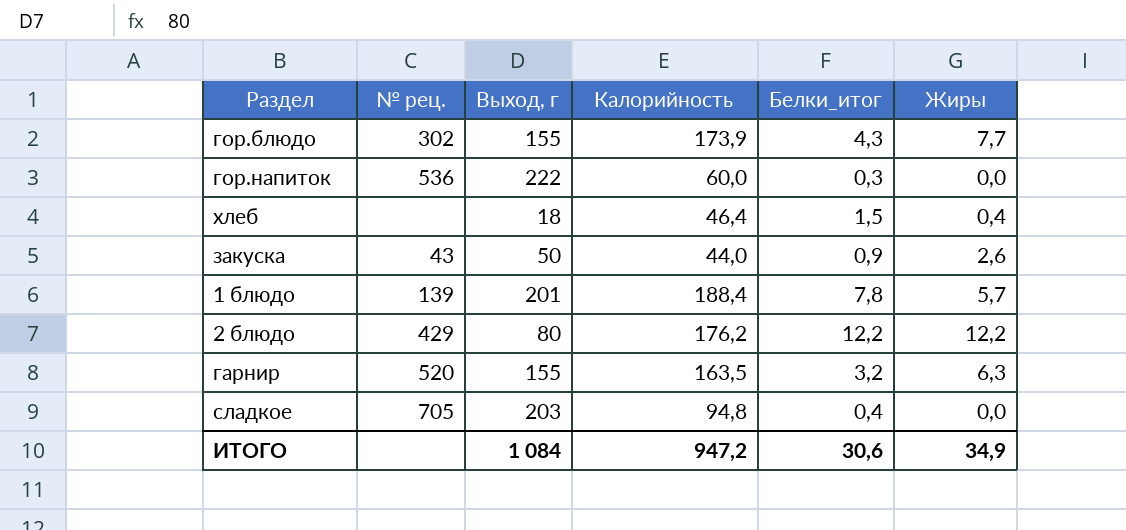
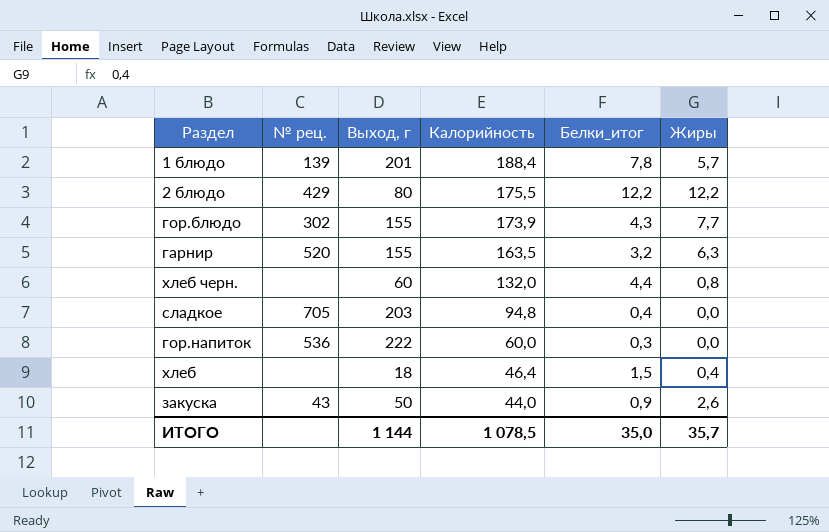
row order: none -> Калорийность descending
2 блюдо | Калорийность: 176,2 -> 175,5
row хлеб черн.: none -> none | 60 | 132,0 | 4,4 | 0,8
ИТОГО | Выход, г: 1 084 -> 1 144
ИТОГО | Калорийность: 947,2 -> 1 078,5
ИТОГО | Белки_итог: 30,6 -> 35,0
ИТОГО | Жиры: 34,9 -> 35,7

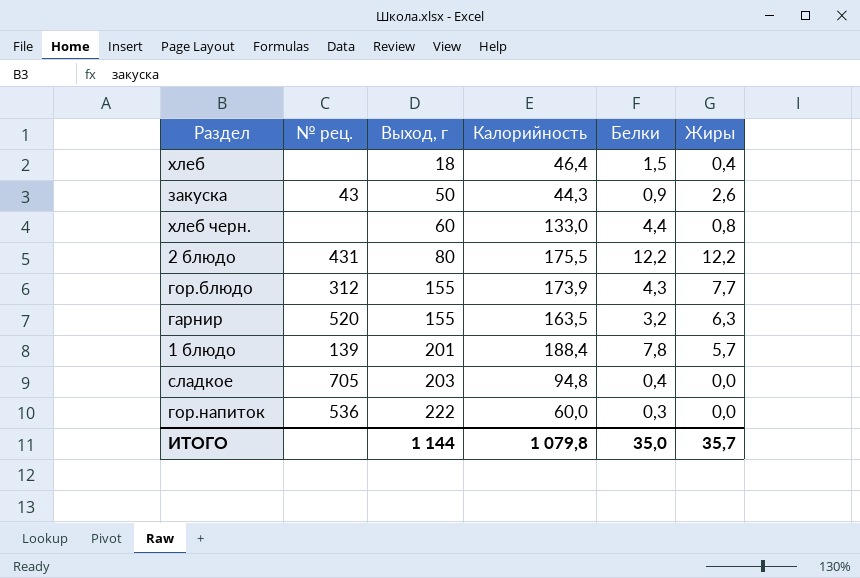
row order: Калорийность descending -> Выход, г ascending
column name: Белки_итог -> Белки
закуска | Калорийность: 44,0 -> 44,3
хлеб черн. | Калорийность: 132,0 -> 133,0
2 блюдо | № рец.: 429 -> 431
гор.блюдо | № рец.: 302 -> 312
ИТОГО | Калорийность: 1 078,5 -> 1 079,8

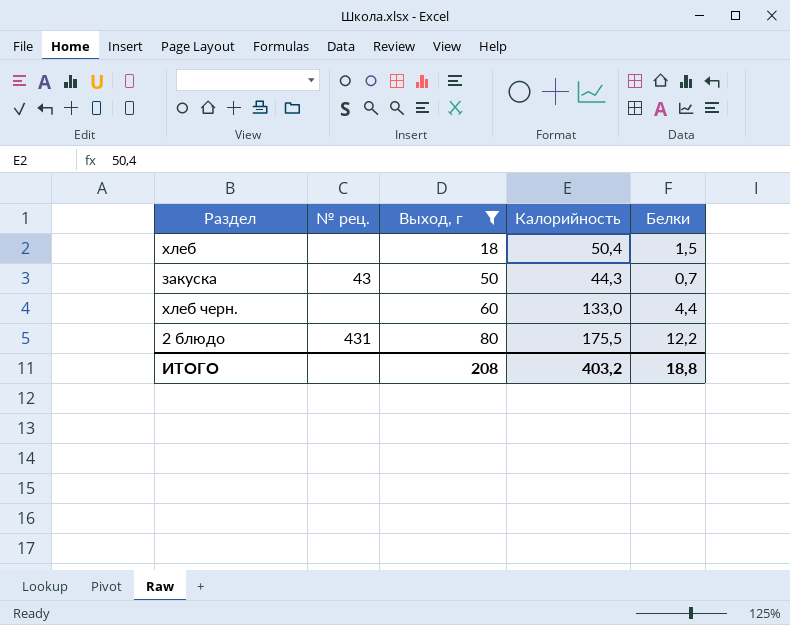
filter: none -> Выход, г <= 80
column Жиры | position: 6 -> none
хлеб | Калорийность: 46,4 -> 50,4
закуска | Белки: 0,9 -> 0,7
ИТОГО | Выход, г: 1 144 -> 208
ИТОГО | Калорийность: 1 079,8 -> 403,2
ИТОГО | Белки: 35,0 -> 18,8

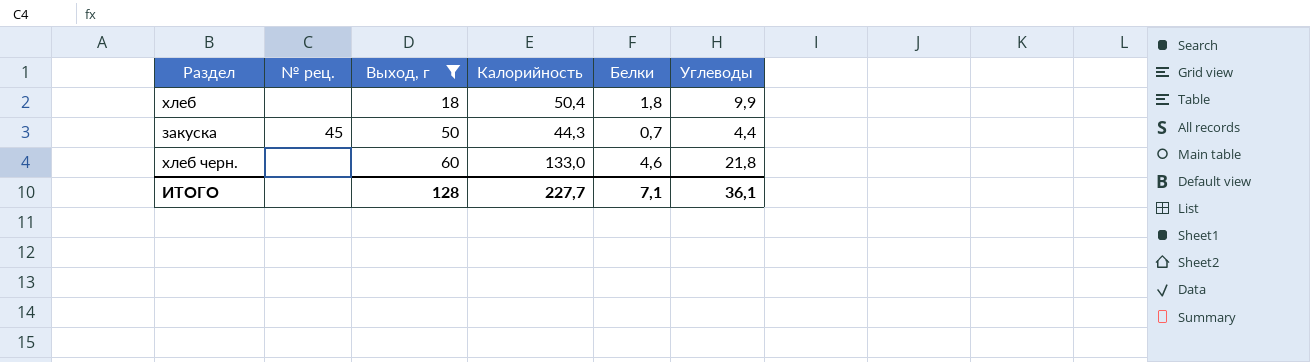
column Углеводы | position: none -> 6
row 2 блюдо: 431 | 80 | 175,5 | 12,2 -> none
хлеб | Белки: 1,5 -> 1,8
закуска | № рец.: 43 -> 45
хлеб черн. | Белки: 4,4 -> 4,6
ИТОГО | Выход, г: 208 -> 128
ИТОГО | Калорийность: 403,2 -> 227,7
ИТОГО | Белки: 18,8 -> 7,1

